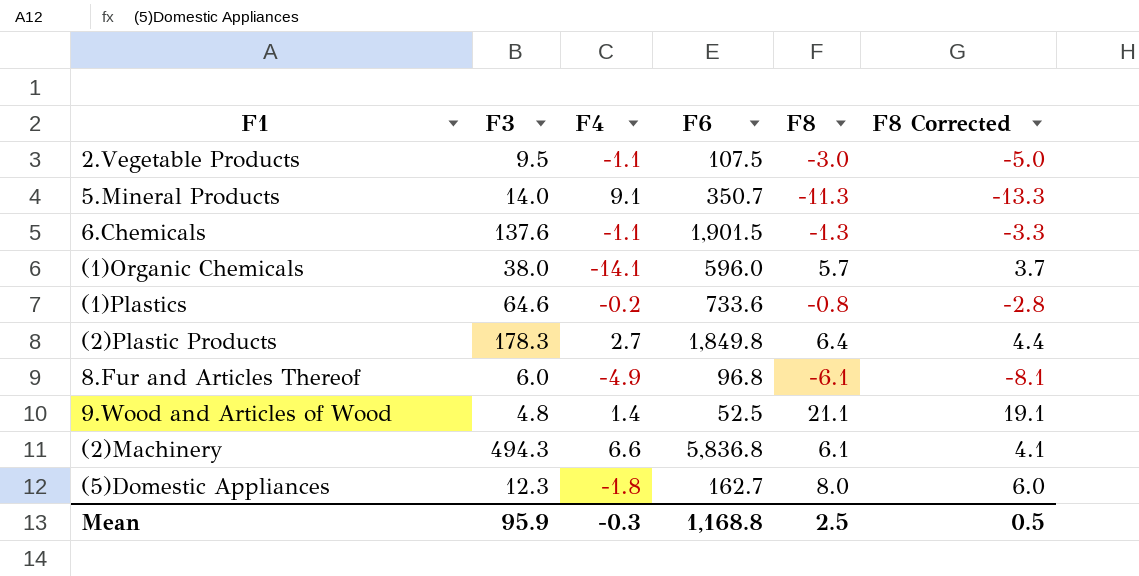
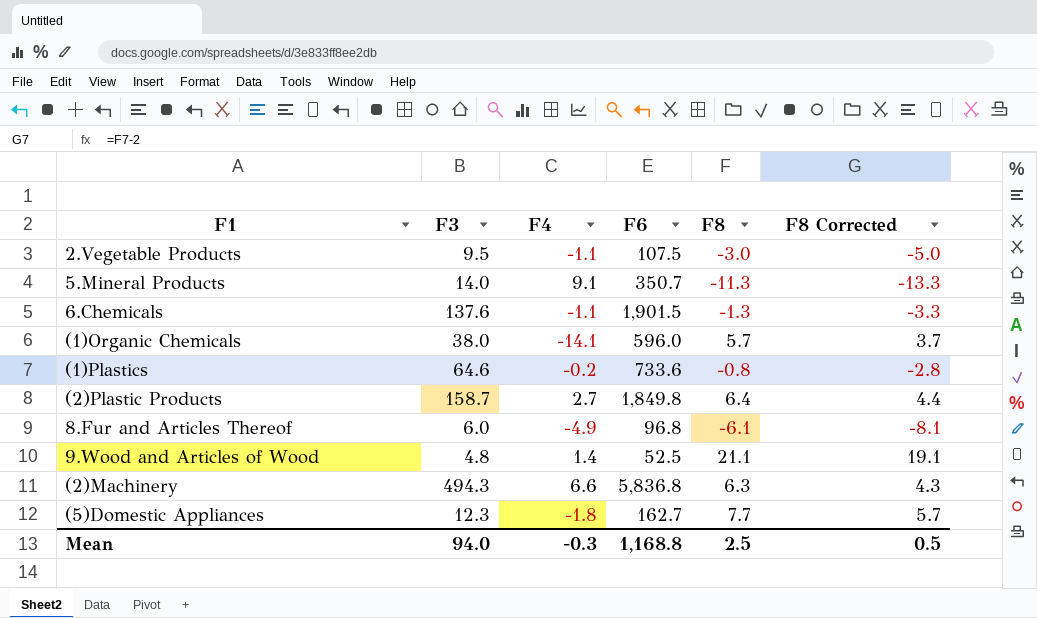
(2)Plastic Products | F3: 178.3 -> 158.7
(2)Machinery | F8: 6.1 -> 6.3
(2)Machinery | F8 Corrected: 4.1 -> 4.3
(5)Domestic Appliances | F8: 8.0 -> 7.7
(5)Domestic Appliances | F8 Corrected: 6.0 -> 5.7
Mean | F3: 95.9 -> 94.0

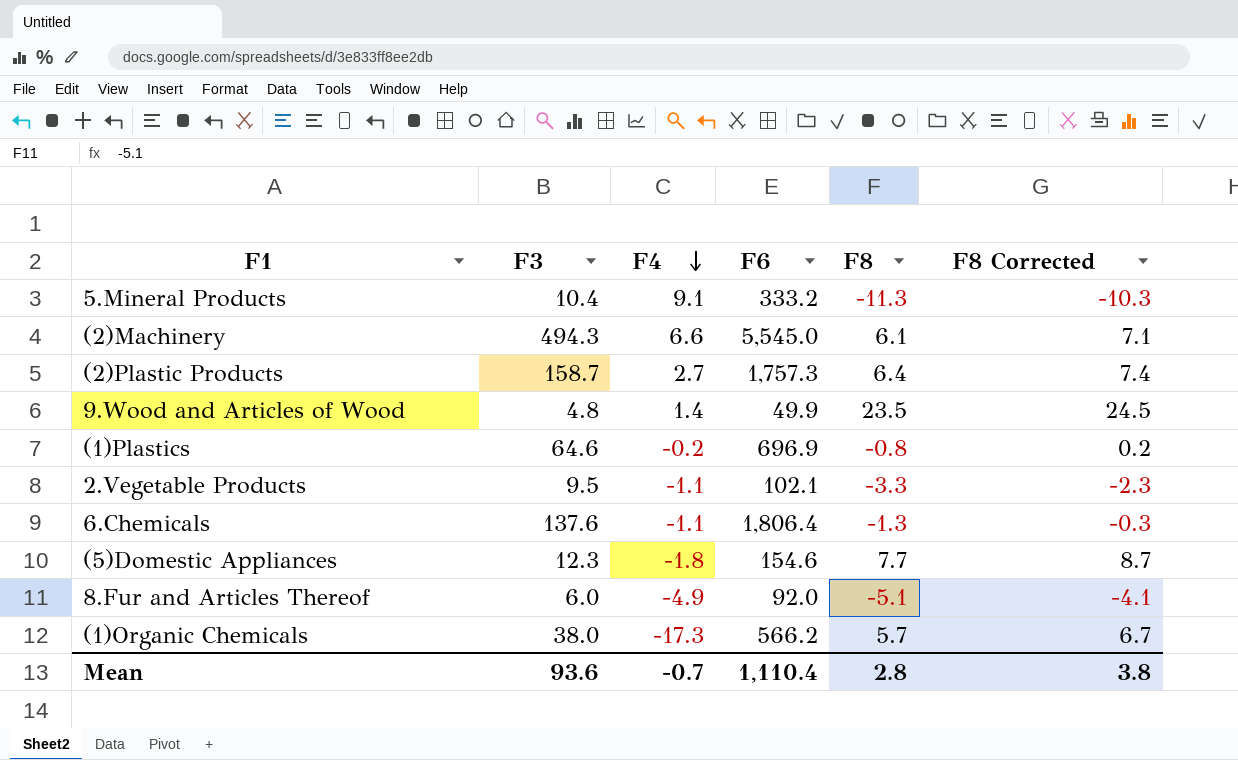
row order: none -> F4 descending
column F8 Corrected | formula: [F8] - 2 -> [F8] + 1
5.Mineral Products | F3: 14.0 -> 10.4
5.Mineral Products | F6: 350.7 -> 333.2
(2)Machinery | F6: 5,836.8 -> 5,545.0
(2)Machinery | F8: 6.3 -> 6.1
(2)Plastic Products | F6: 1,849.8 -> 1,757.3
9.Wood and Articles of Wood | F6: 52.5 -> 49.9
9.Wood and Articles of Wood | F8: 21.1 -> 23.5
(1)Plastics | F6: 733.6 -> 696.9
2.Vegetable Products | F6: 107.5 -> 102.1
2.Vegetable Products | F8: -3.0 -> -3.3
6.Chemicals | F6: 1,901.5 -> 1,806.4
(5)Domestic Appliances | F6: 162.7 -> 154.6
8.Fur and Articles Thereof | F6: 96.8 -> 92.0
8.Fur and Articles Thereof | F8: -6.1 -> -5.1
(1)Organic Chemicals | F4: -14.1 -> -17.3
(1)Organic Chemicals | F6: 596.0 -> 566.2
Mean | F3: 94.0 -> 93.6
Mean | F4: -0.3 -> -0.7
Mean | F6: 1,168.8 -> 1,110.4
Mean | F8: 2.5 -> 2.8
Mean | F8 Corrected: 0.5 -> 3.8

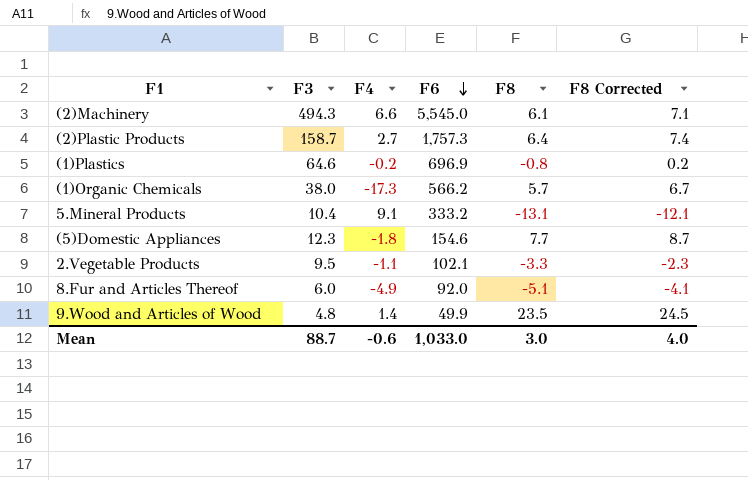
row order: F4 descending -> F6 descending
row 6.Chemicals: 137.6 | -1.1 | 1,806.4 | -1.3 | -0.3 -> none
5.Mineral Products | F8: -11.3 -> -13.1
5.Mineral Products | F8 Corrected: -10.3 -> -12.1
Mean | F3: 93.6 -> 88.7
Mean | F4: -0.7 -> -0.6
Mean | F6: 1,110.4 -> 1,033.0
Mean | F8: 2.8 -> 3.0
Mean | F8 Corrected: 3.8 -> 4.0

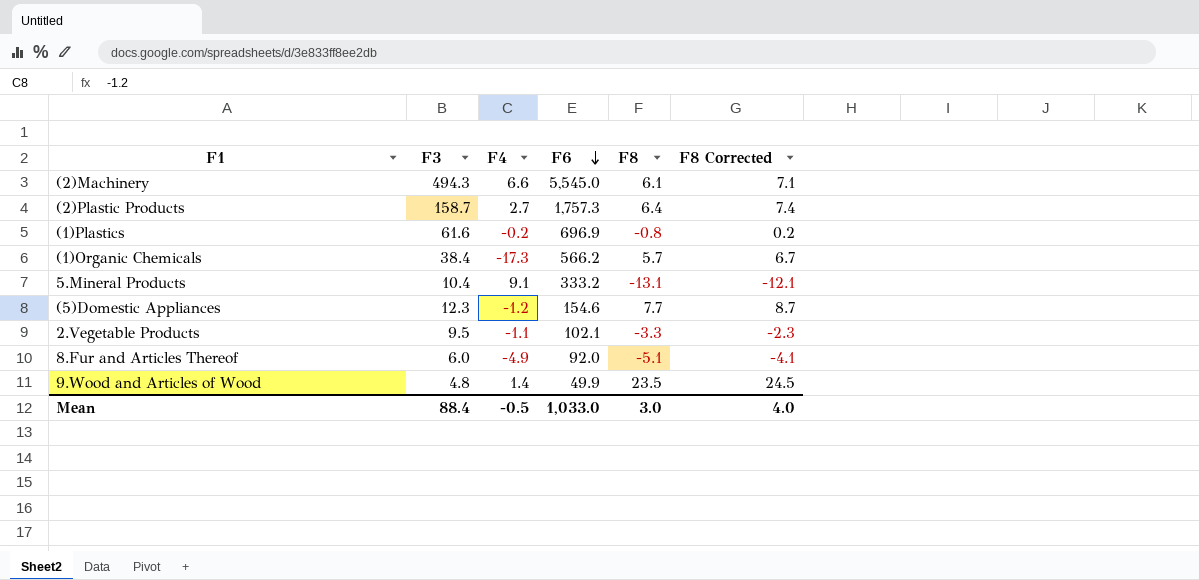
(1)Plastics | F3: 64.6 -> 61.6
(1)Organic Chemicals | F3: 38.0 -> 38.4
(5)Domestic Appliances | F4: -1.8 -> -1.2
Mean | F3: 88.7 -> 88.4
Mean | F4: -0.6 -> -0.5

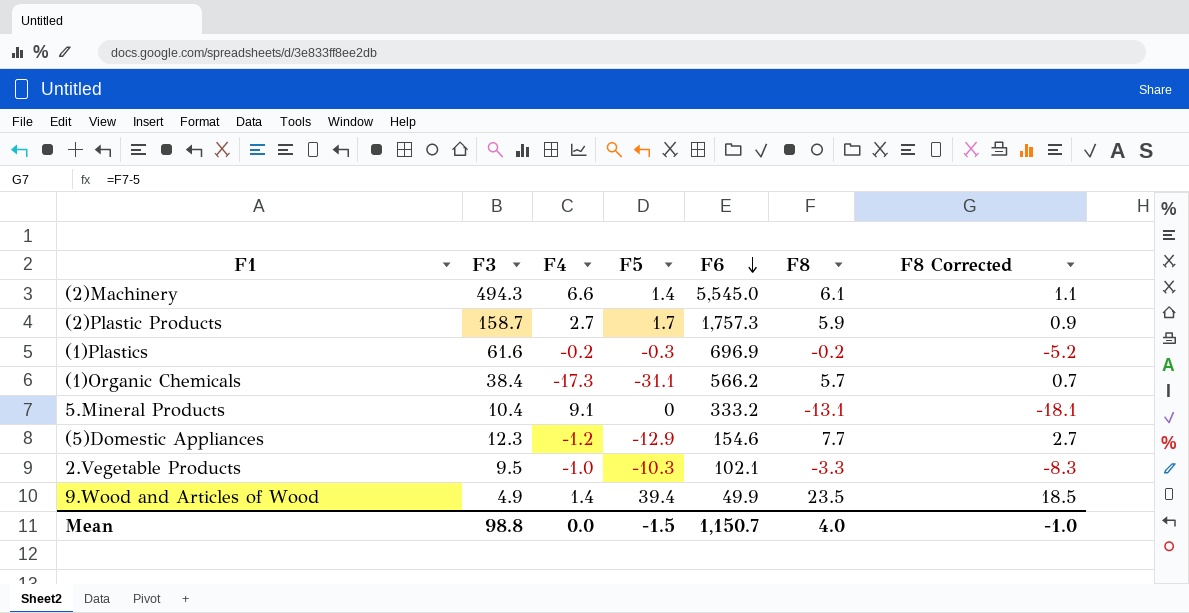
column F5 | position: none -> 4
column F8 Corrected | formula: [F8] + 1 -> [F8] - 5
row 8.Fur and Articles Thereof: 6.0 | -4.9 | 92.0 | -5.1 | -4.1 -> none
(2)Plastic Products | F8: 6.4 -> 5.9
(1)Plastics | F8: -0.8 -> -0.2
2.Vegetable Products | F4: -1.1 -> -1.0
9.Wood and Articles of Wood | F3: 4.8 -> 4.9
Mean | F3: 88.4 -> 98.8
Mean | F4: -0.5 -> 0.0
Mean | F6: 1,033.0 -> 1,150.7
Mean | F8: 3.0 -> 4.0
Mean | F8 Corrected: 4.0 -> -1.0

